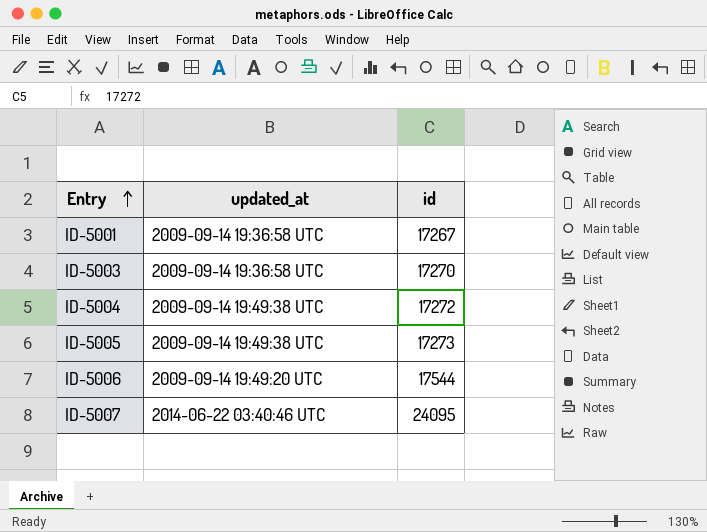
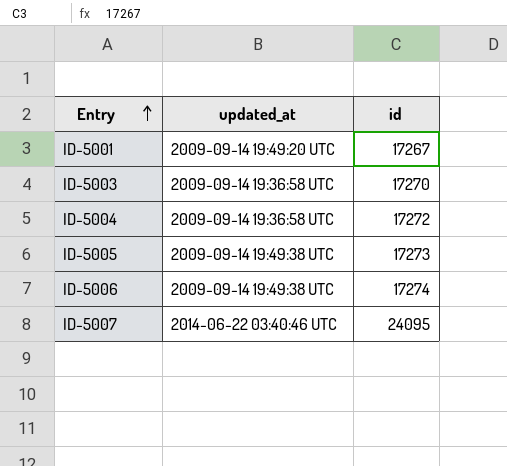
ID-5001 | updated_at: 2009-09-14 19:36:58 UTC -> 2009-09-14 19:49:20 UTC
ID-5004 | updated_at: 2009-09-14 19:49:38 UTC -> 2009-09-14 19:36:58 UTC
ID-5006 | updated_at: 2009-09-14 19:49:20 UTC -> 2009-09-14 19:49:38 UTC
ID-5006 | id: 17544 -> 17274

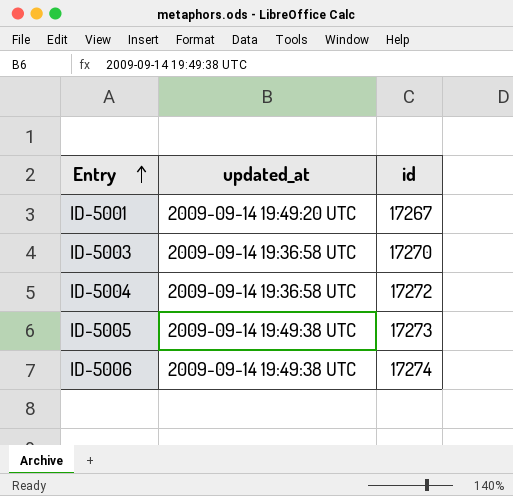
row ID-5007: 2014-06-22 03:40:46 UTC | 24095 -> none

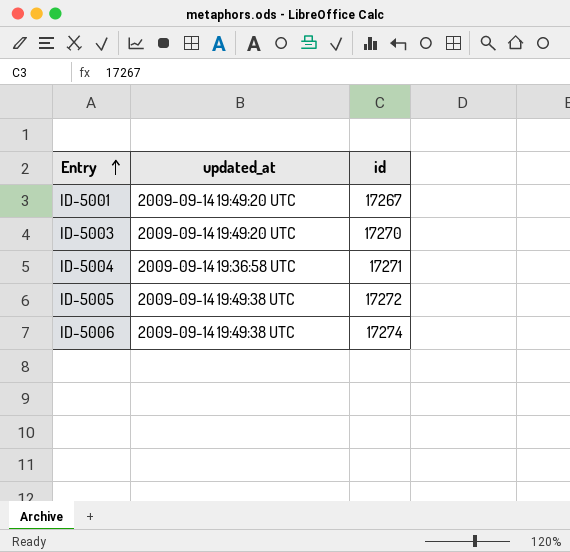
ID-5003 | updated_at: 2009-09-14 19:36:58 UTC -> 2009-09-14 19:49:20 UTC
ID-5004 | id: 17272 -> 17271
ID-5005 | id: 17273 -> 17272

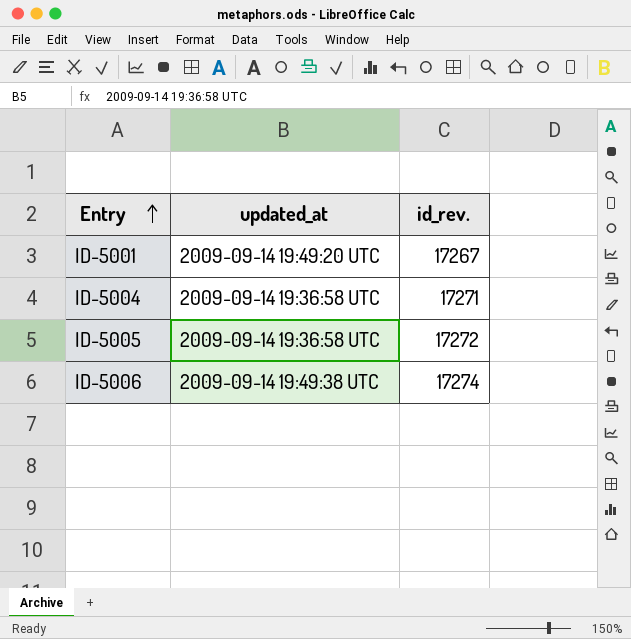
column name: id -> id_rev.
row ID-5003: 2009-09-14 19:49:20 UTC | 17270 -> none
ID-5005 | updated_at: 2009-09-14 19:49:38 UTC -> 2009-09-14 19:36:58 UTC

